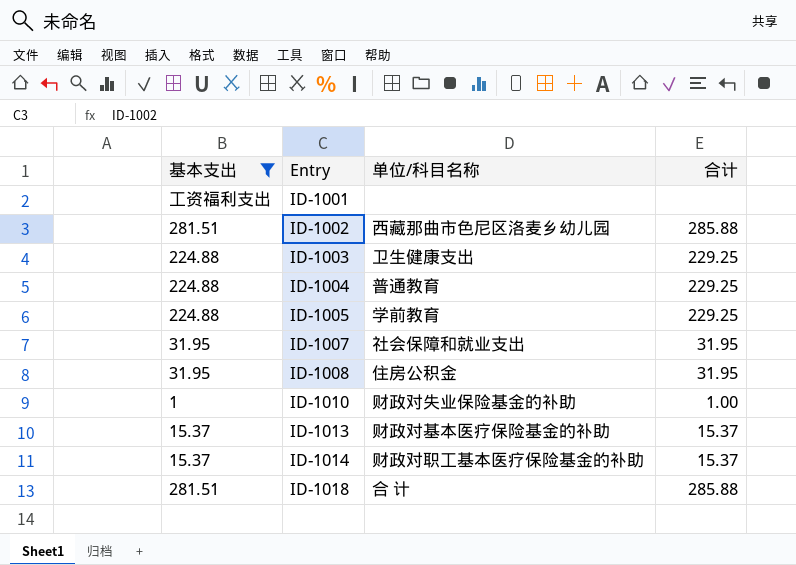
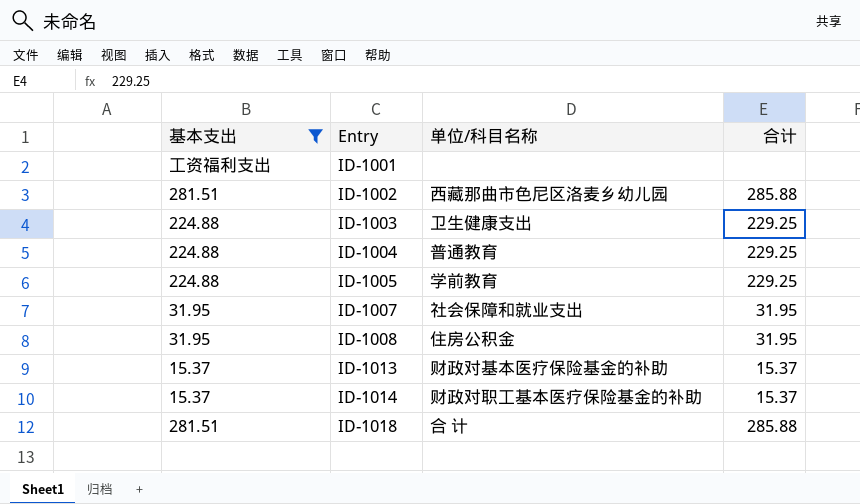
row ID-1010: 1 | 财政对失业保险基金的补助 | 1.00 -> none

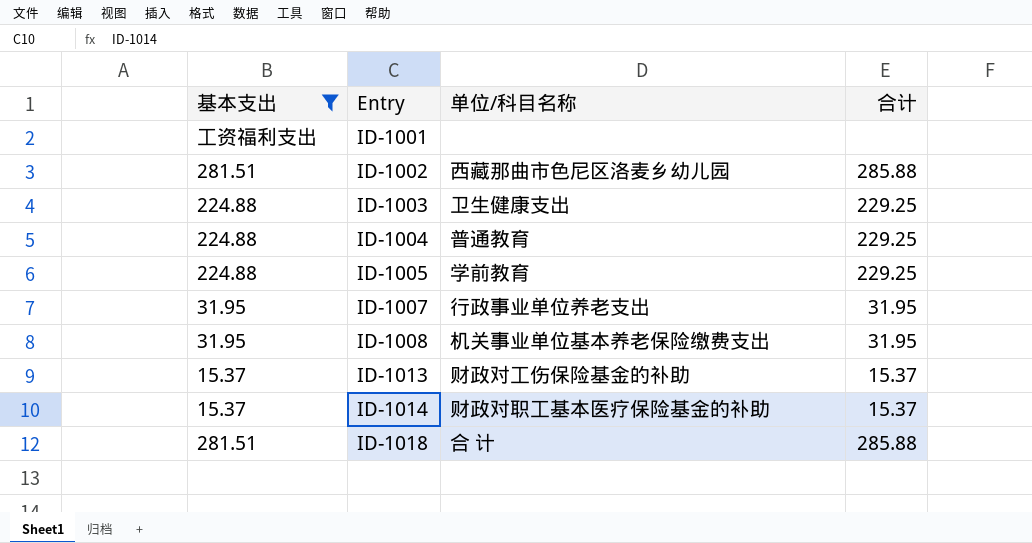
ID-1007 | 单位/科目名称: 社会保障和就业支出 -> 行政事业单位养老支出
ID-1008 | 单位/科目名称: 住房公积金 -> 机关事业单位基本养老保险缴费支出
ID-1013 | 单位/科目名称: 财政对基本医疗保险基金的补助 -> 财政对工伤保险基金的补助

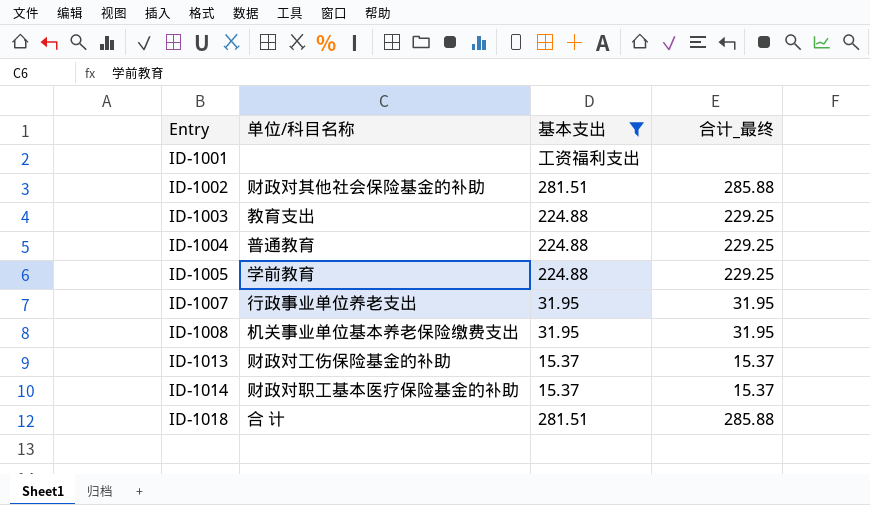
column 基本支出 | position: 1 -> 3
column name: 合计 -> 合计_最终
ID-1002 | 单位/科目名称: 西藏那曲市色尼区洛麦乡幼儿园 -> 财政对其他社会保险基金的补助
ID-1003 | 单位/科目名称: 卫生健康支出 -> 教育支出

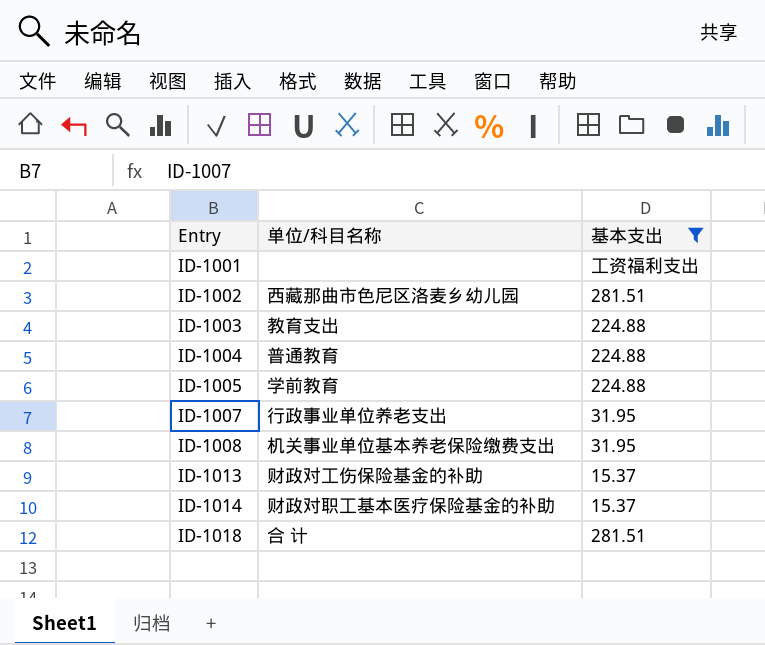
column 合计_最终 | position: 4 -> none
ID-1002 | 单位/科目名称: 财政对其他社会保险基金的补助 -> 西藏那曲市色尼区洛麦乡幼儿园

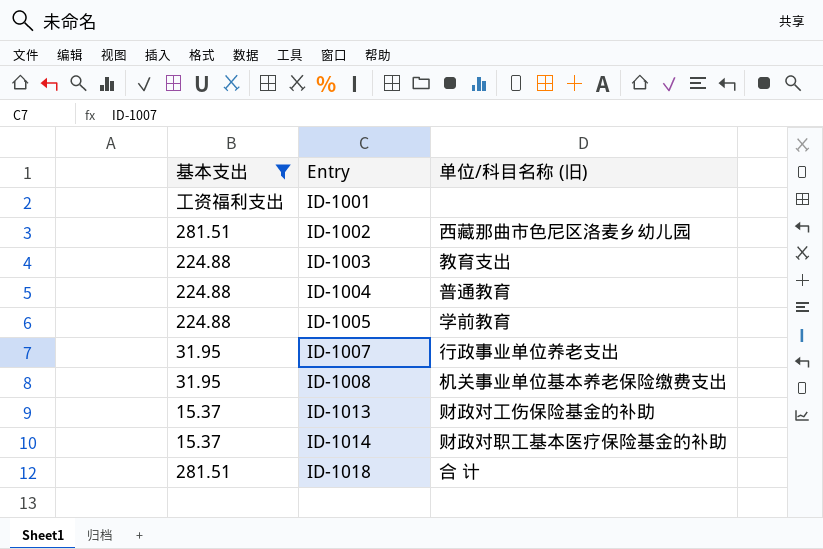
column 基本支出 | position: 3 -> 1
column name: 单位/科目名称 -> 单位/科目名称 (旧)

